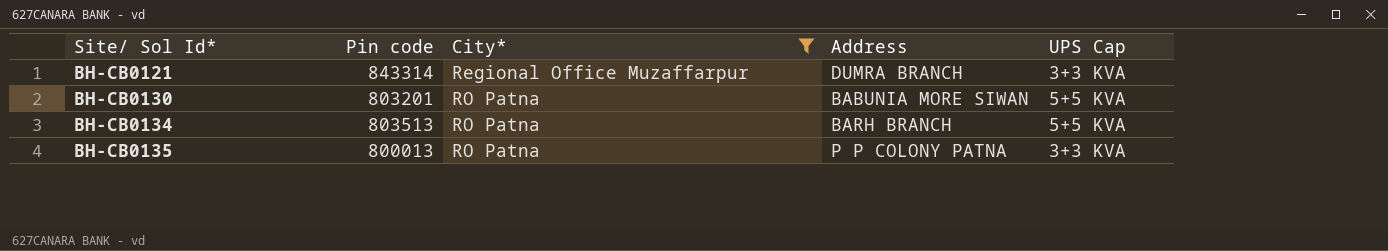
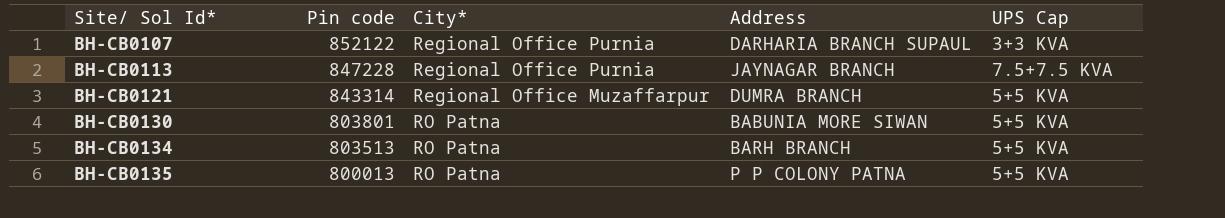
filter: City* != Regional Office Purnia -> none
BH-CB0121 | UPS Cap: 3+3 KVA -> 5+5 KVA
BH-CB0130 | Pin code: 803201 -> 803801
BH-CB0135 | UPS Cap: 3+3 KVA -> 5+5 KVA

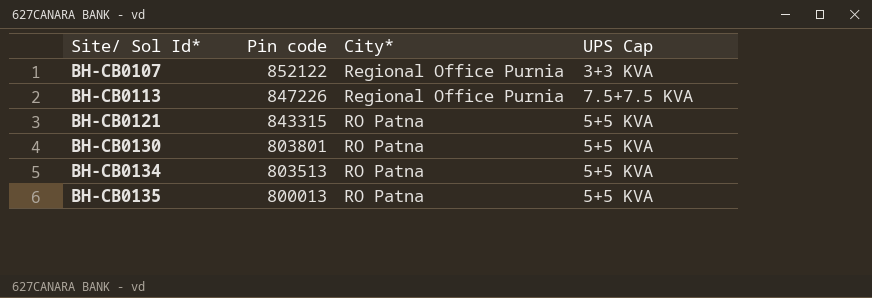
column Address | position: 4 -> none
BH-CB0113 | Pin code: 847228 -> 847226
BH-CB0121 | Pin code: 843314 -> 843315
BH-CB0121 | City*: Regional Office Muzaffarpur -> RO Patna

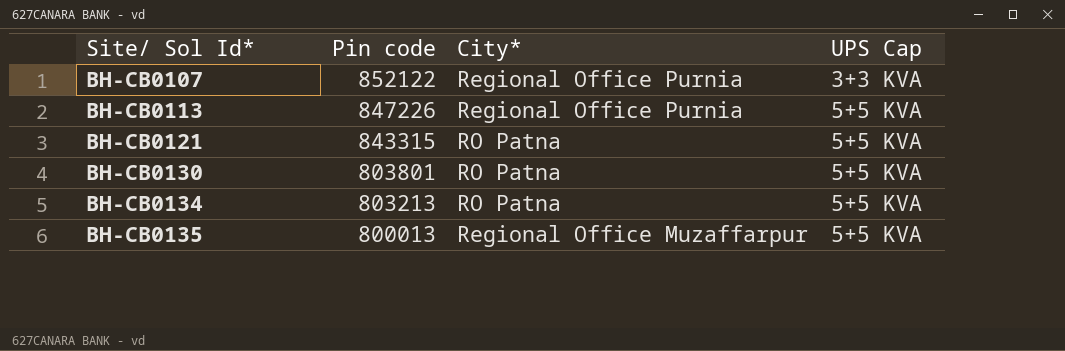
BH-CB0113 | UPS Cap: 7.5+7.5 KVA -> 5+5 KVA
BH-CB0134 | Pin code: 803513 -> 803213
BH-CB0135 | City*: RO Patna -> Regional Office Muzaffarpur

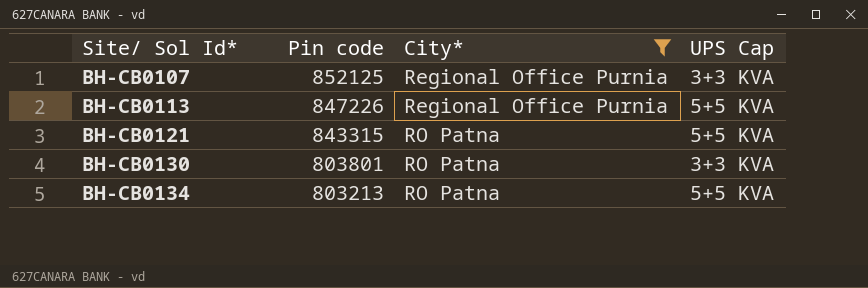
filter: none -> City* != Regional Office Muzaffarpur
BH-CB0107 | Pin code: 852122 -> 852125
BH-CB0130 | UPS Cap: 5+5 KVA -> 3+3 KVA

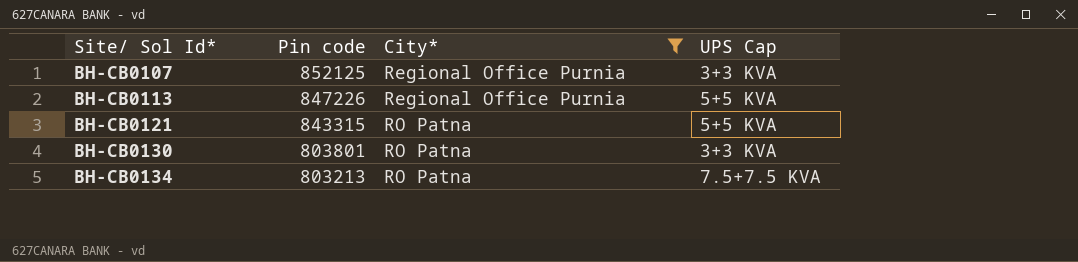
BH-CB0134 | UPS Cap: 5+5 KVA -> 7.5+7.5 KVA

